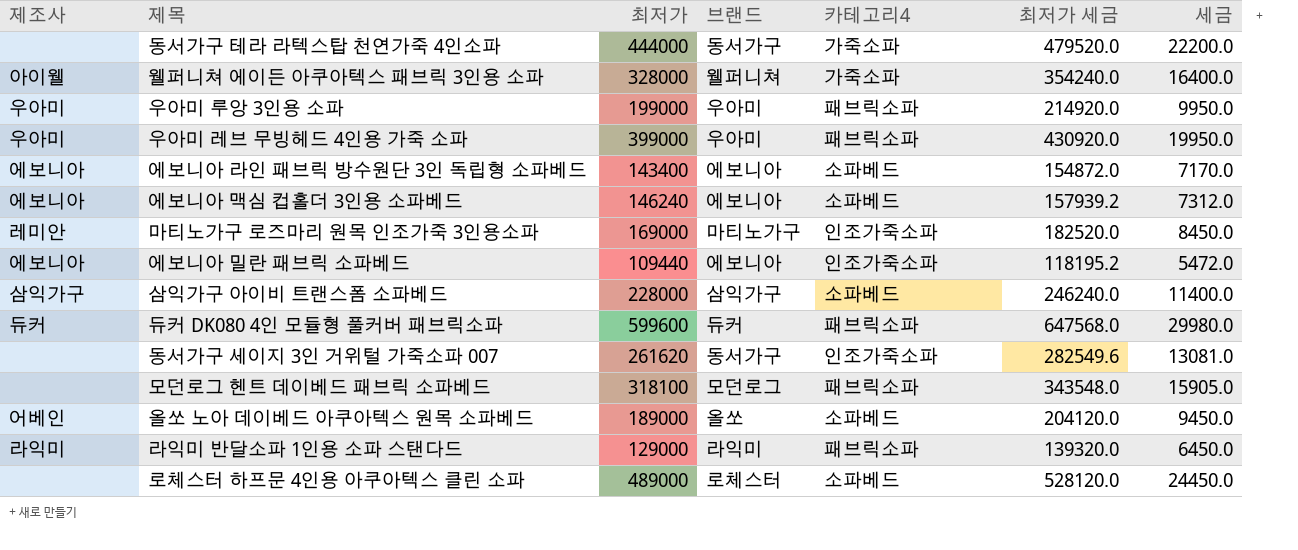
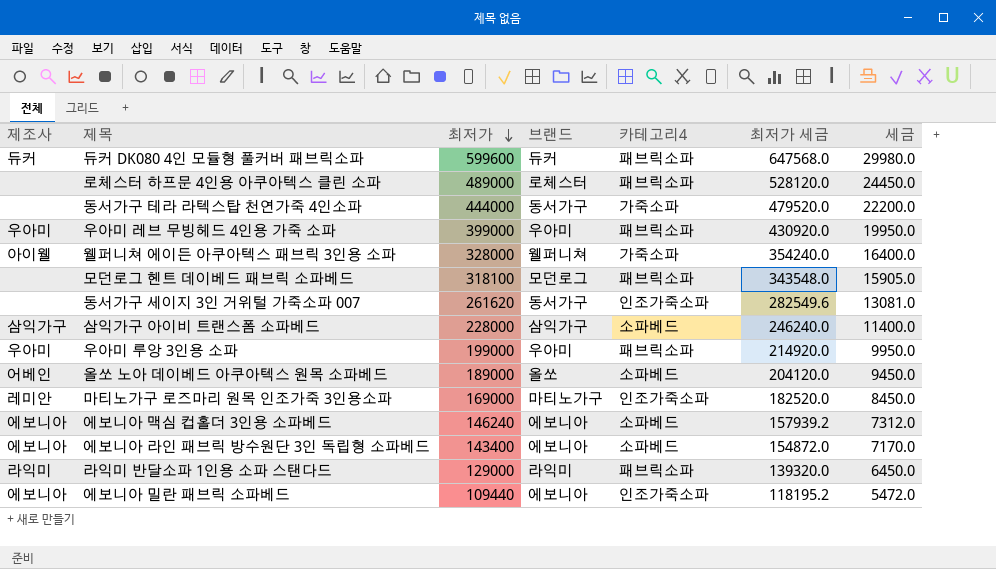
row order: none -> 최저가 descending
로체스터 하프문 4인용 아쿠아텍스 클린 소파 | 카테고리4: 소파베드 -> 패브릭소파

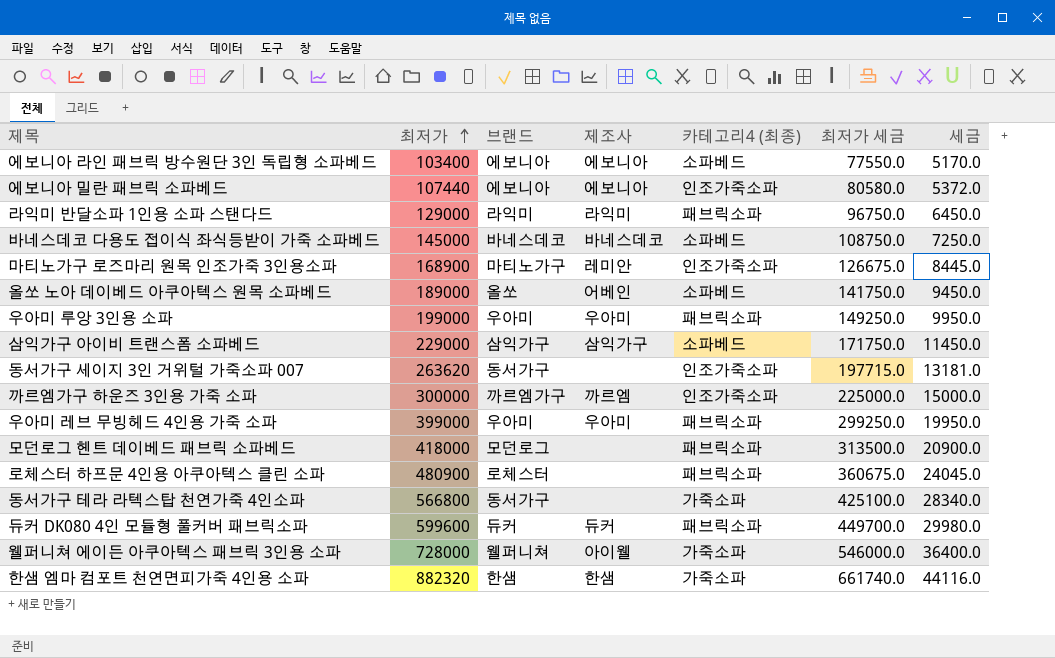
row order: 최저가 descending -> 최저가 ascending
column 제조사 | position: 1 -> 4
column name: 카테고리4 -> 카테고리4 (최종)
column 최저가 세금 | formula: [최저가] * 1.08 -> [최저가] * 0.75
row 에보니아 맥심 컵홀더 3인용 소파베드: 에보니아 | 146240 | 에보니아 | 소파베드 | 157939.2 | 7312.0 -> none
에보니아 라인 패브릭 방수원단 3인 독립형 소파베드 | 최저가: 143400 -> 103400
에보니아 라인 패브릭 방수원단 3인 독립형 소파베드 | 세금: 7170.0 -> 5170.0
에보니아 밀란 패브릭 소파베드 | 최저가: 109440 -> 107440
에보니아 밀란 패브릭 소파베드 | 세금: 5472.0 -> 5372.0
row 바네스데코 다용도 접이식 좌식등받이 가죽 소파베드: none -> 145000 | 바네스데코 | 바네스데코 | 소파베드 | 108750.0 | 7250.0
마티노가구 로즈마리 원목 인조가죽 3인용소파 | 최저가: 169000 -> 168900
마티노가구 로즈마리 원목 인조가죽 3인용소파 | 세금: 8450.0 -> 8445.0
삼익가구 아이비 트랜스폼 소파베드 | 최저가: 228000 -> 229000
삼익가구 아이비 트랜스폼 소파베드 | 세금: 11400.0 -> 11450.0
동서가구 세이지 3인 거위털 가죽소파 007 | 최저가: 261620 -> 263620
동서가구 세이지 3인 거위털 가죽소파 007 | 세금: 13081.0 -> 13181.0
row 까르엠가구 하운즈 3인용 가죽 소파: none -> 300000 | 까르엠가구 | 까르엠 | 인조가죽소파 | 225000.0 | 15000.0
모던로그 헨트 데이베드 패브릭 소파베드 | 최저가: 318100 -> 418000
모던로그 헨트 데이베드 패브릭 소파베드 | 세금: 15905.0 -> 20900.0
로체스터 하프문 4인용 아쿠아텍스 클린 소파 | 최저가: 489000 -> 480900
로체스터 하프문 4인용 아쿠아텍스 클린 소파 | 세금: 24450.0 -> 24045.0
동서가구 테라 라텍스탑 천연가죽 4인소파 | 최저가: 444000 -> 566800
동서가구 테라 라텍스탑 천연가죽 4인소파 | 세금: 22200.0 -> 28340.0
웰퍼니쳐 에이든 아쿠아텍스 패브릭 3인용 소파 | 최저가: 328000 -> 728000
웰퍼니쳐 에이든 아쿠아텍스 패브릭 3인용 소파 | 세금: 16400.0 -> 36400.0
row 한샘 엠마 컴포트 천연면피가죽 4인용 소파: none -> 882320 | 한샘 | 한샘 | 가죽소파 | 661740.0 | 44116.0

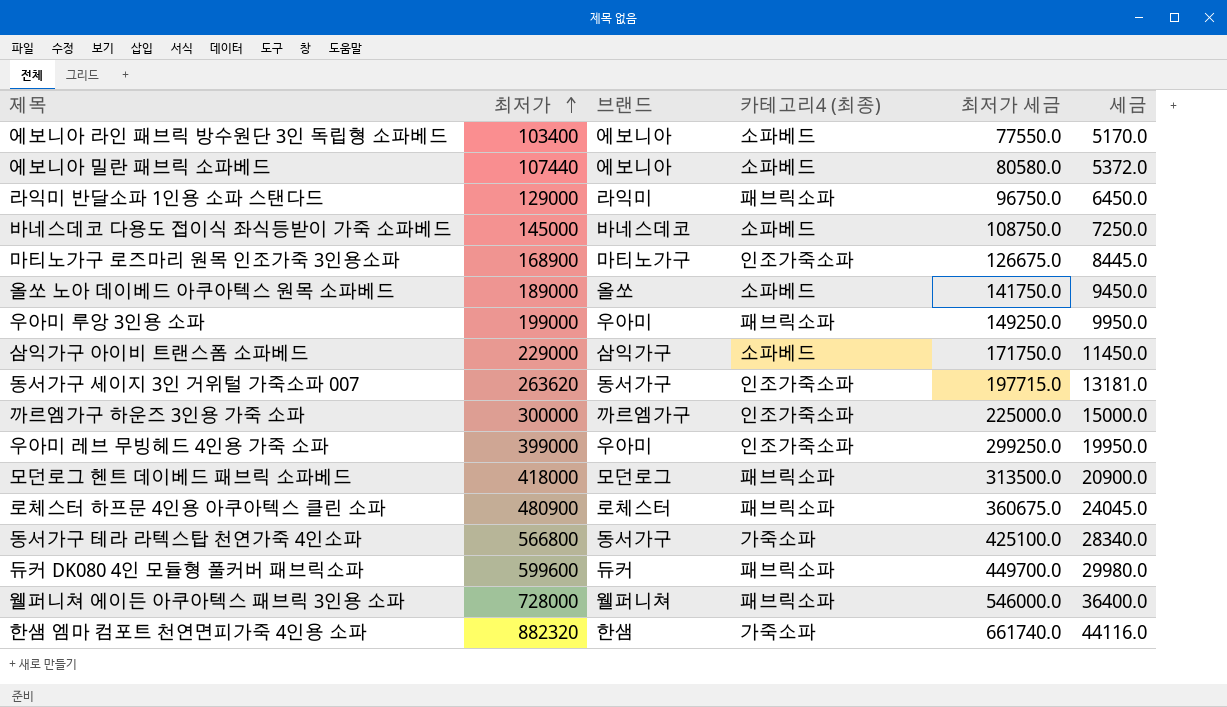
column 제조사 | position: 4 -> none
에보니아 밀란 패브릭 소파베드 | 카테고리4 (최종): 인조가죽소파 -> 소파베드
우아미 레브 무빙헤드 4인용 가죽 소파 | 카테고리4 (최종): 패브릭소파 -> 인조가죽소파
웰퍼니쳐 에이든 아쿠아텍스 패브릭 3인용 소파 | 카테고리4 (최종): 가죽소파 -> 패브릭소파

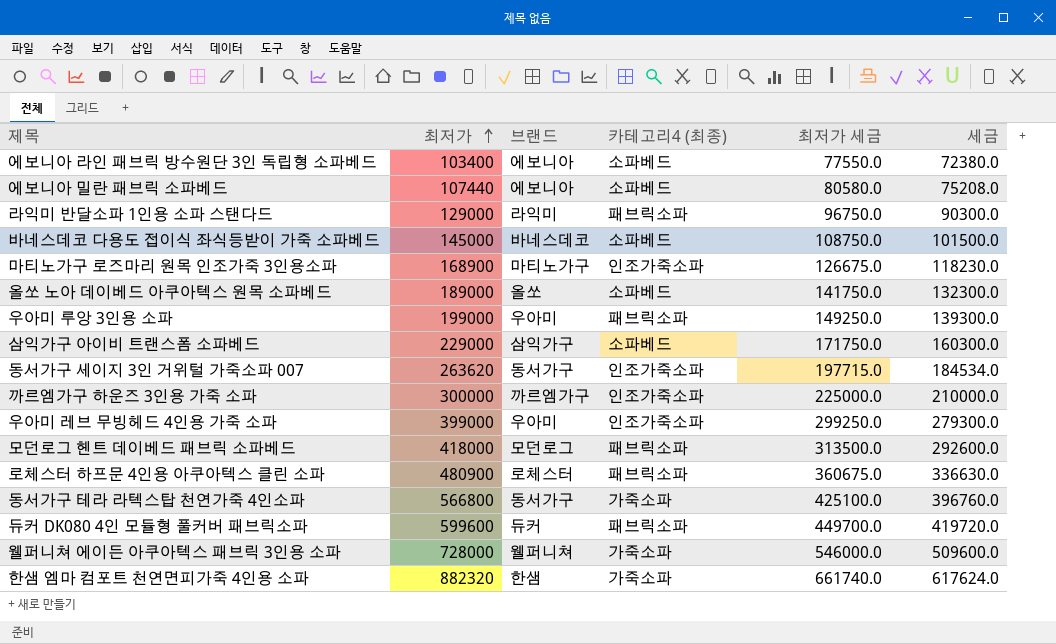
column 세금 | formula: [최저가] * 0.05 -> [최저가] * 0.7
웰퍼니쳐 에이든 아쿠아텍스 패브릭 3인용 소파 | 카테고리4 (최종): 패브릭소파 -> 가죽소파

